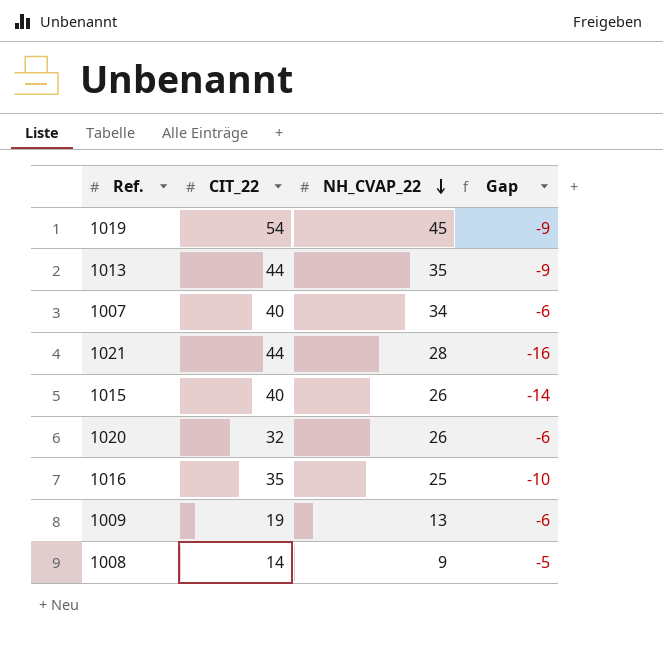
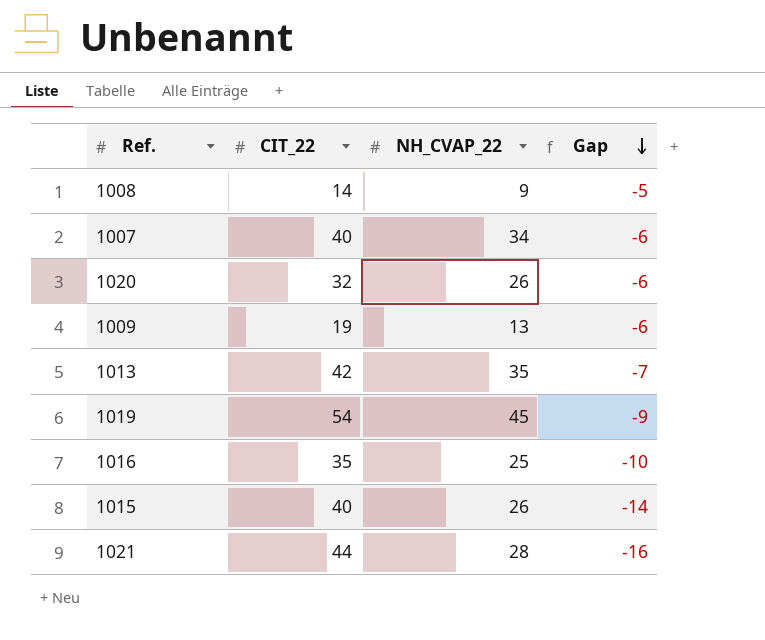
row order: NH_CVAP_22 descending -> Gap descending
1013 | CIT_22: 44 -> 42
1013 | Gap: -9 -> -7

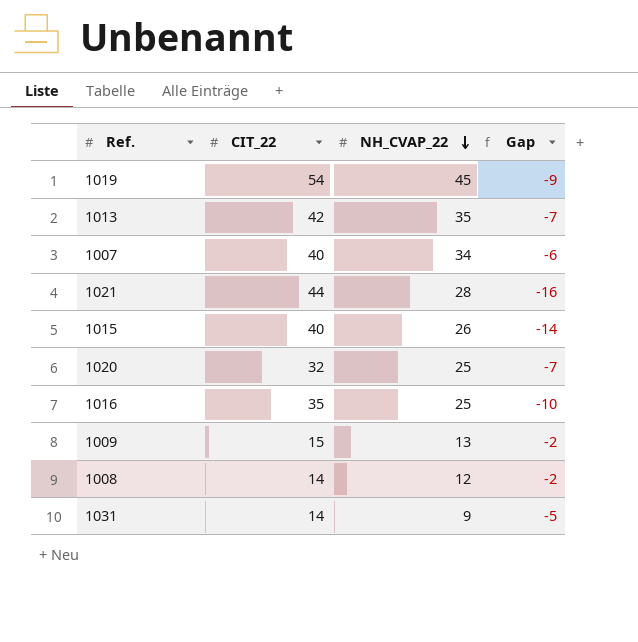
row order: Gap descending -> NH_CVAP_22 descending
1020 | NH_CVAP_22: 26 -> 25
1020 | Gap: -6 -> -7
1009 | CIT_22: 19 -> 15
1009 | Gap: -6 -> -2
1008 | NH_CVAP_22: 9 -> 12
1008 | Gap: -5 -> -2
row 1031: none -> 14 | 9 | -5

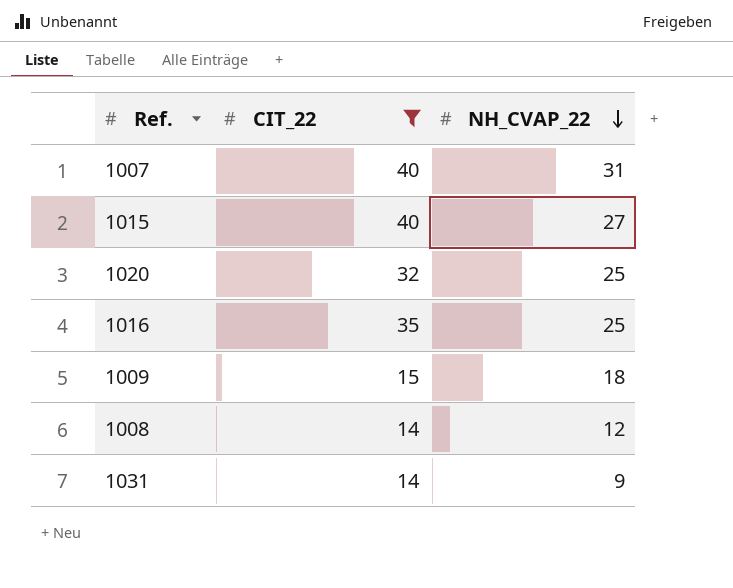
filter: none -> CIT_22 <= 40
column Gap | formula: [NH_CVAP_22] - [CIT_22] -> none
1007 | NH_CVAP_22: 34 -> 31
1015 | NH_CVAP_22: 26 -> 27
1009 | NH_CVAP_22: 13 -> 18

